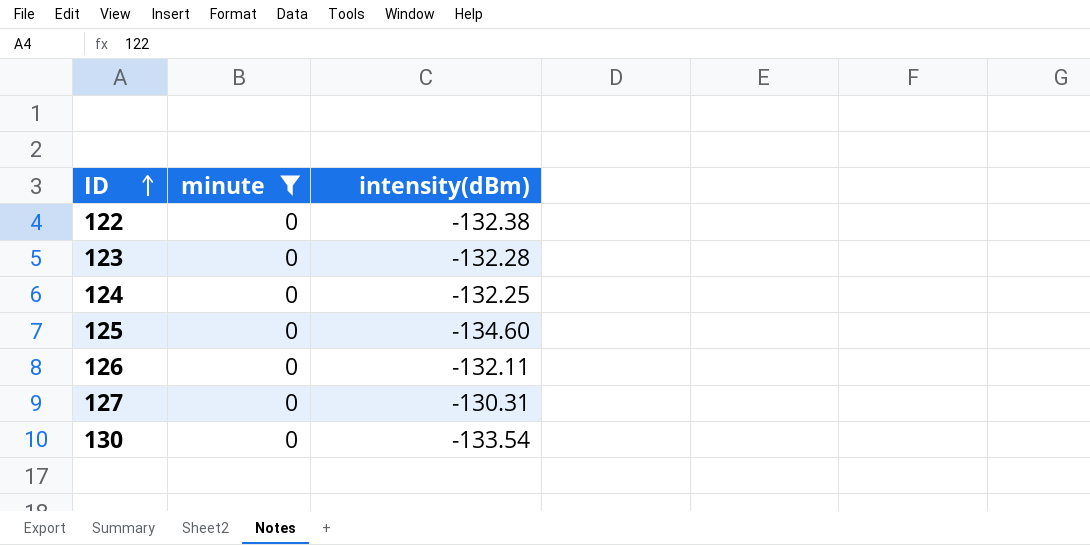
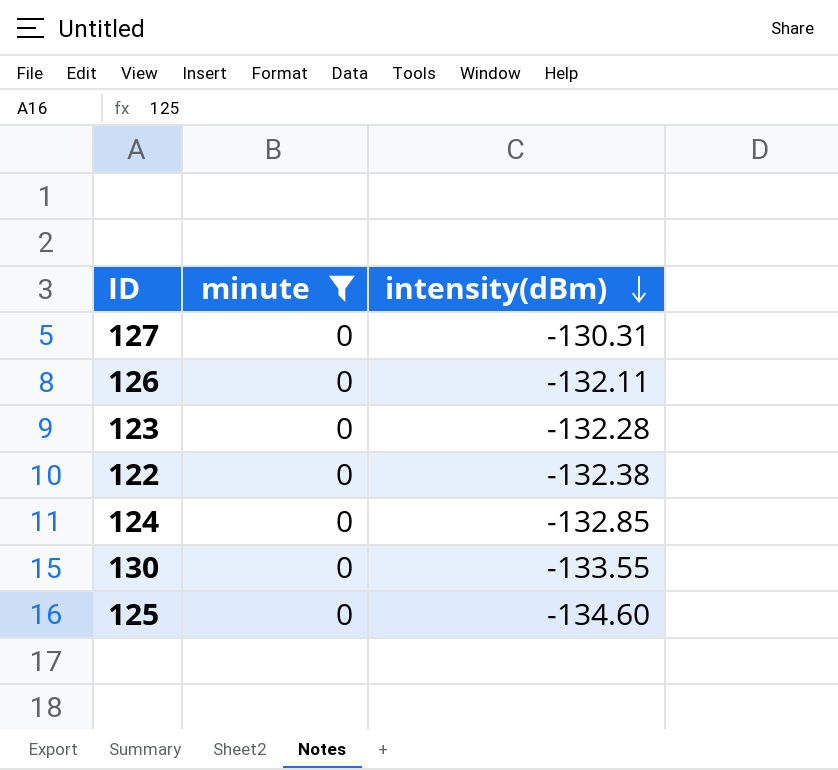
row order: ID ascending -> intensity(dBm) descending
124 | intensity(dBm): -132.25 -> -132.85
130 | intensity(dBm): -133.54 -> -133.55

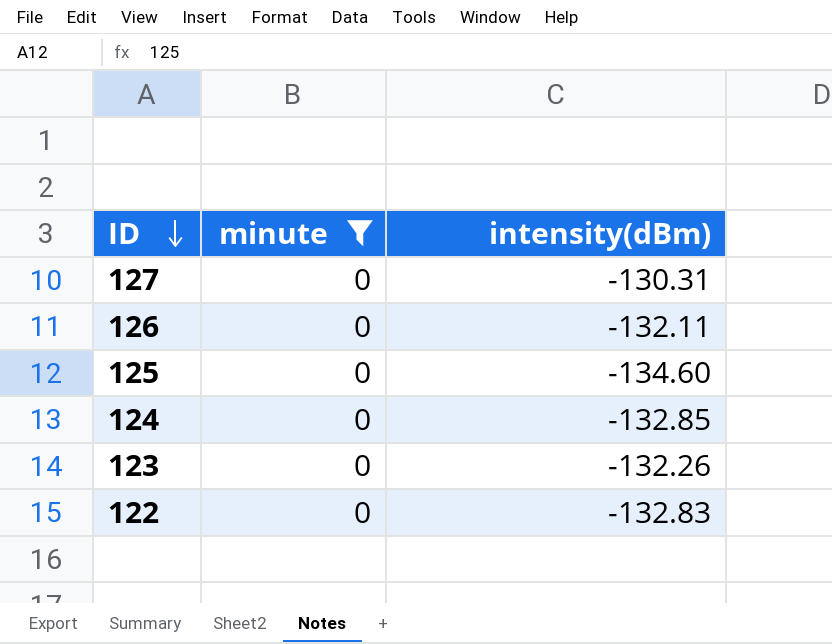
row order: intensity(dBm) descending -> ID descending
row 130: 0 | -133.55 -> none
123 | intensity(dBm): -132.28 -> -132.26
122 | intensity(dBm): -132.38 -> -132.83

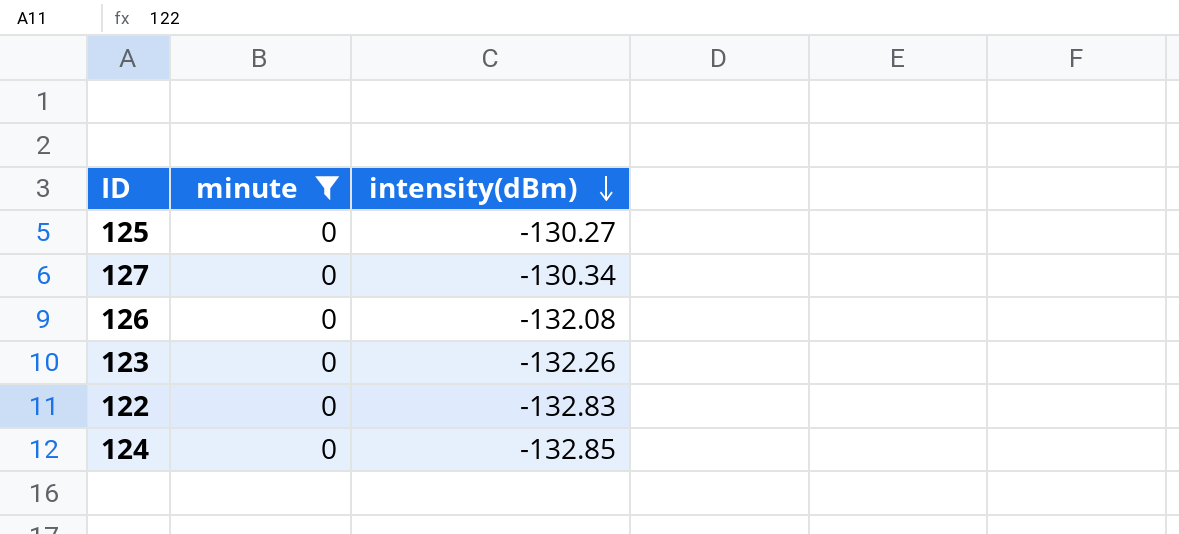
row order: ID descending -> intensity(dBm) descending
125 | intensity(dBm): -134.60 -> -130.27
127 | intensity(dBm): -130.31 -> -130.34
126 | intensity(dBm): -132.11 -> -132.08

